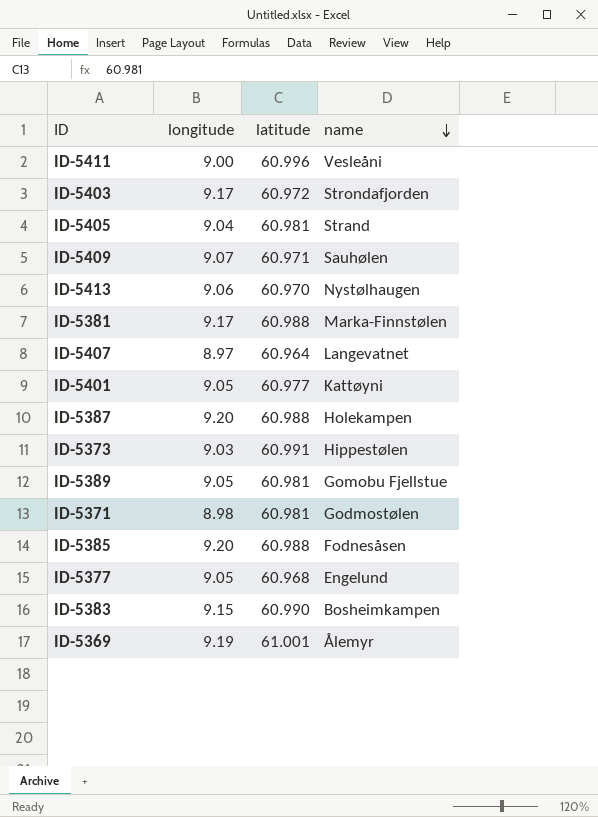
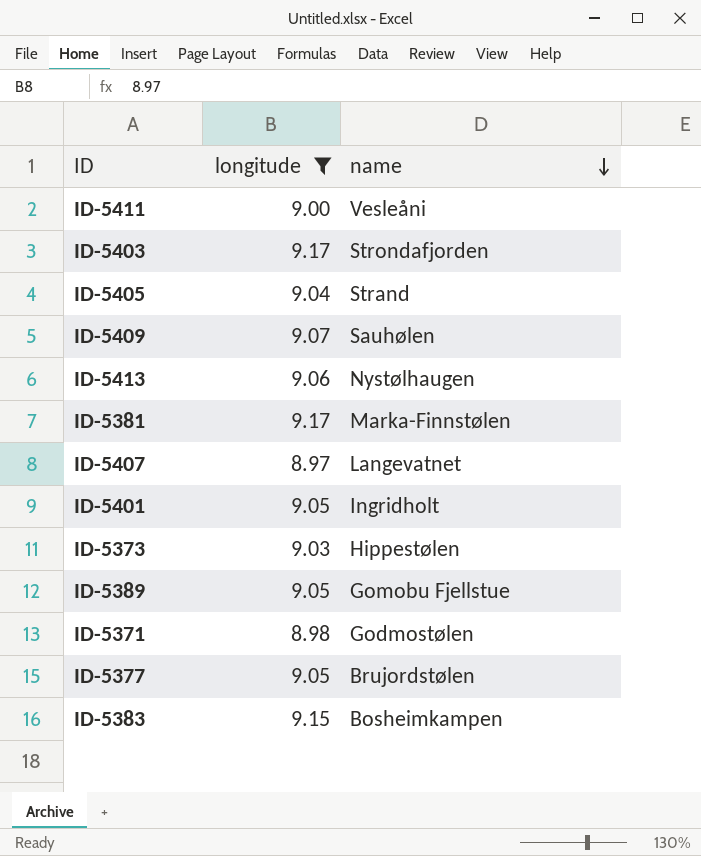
filter: none -> longitude <= 9.17
column latitude | position: 3 -> none
ID-5401 | name: Kattøyni -> Ingridholt
ID-5377 | name: Engelund -> Brujordstølen

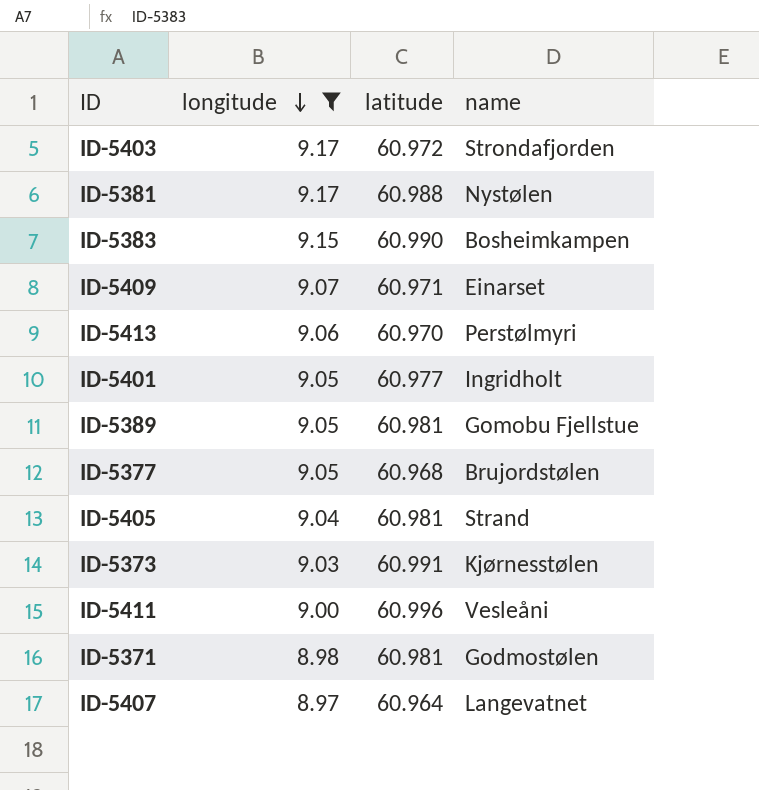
row order: name descending -> longitude descending
column latitude | position: none -> 3
ID-5381 | name: Marka-Finnstølen -> Nystølen
ID-5409 | name: Sauhølen -> Einarset
ID-5413 | name: Nystølhaugen -> Perstølmyri
ID-5373 | name: Hippestølen -> Kjørnesstølen

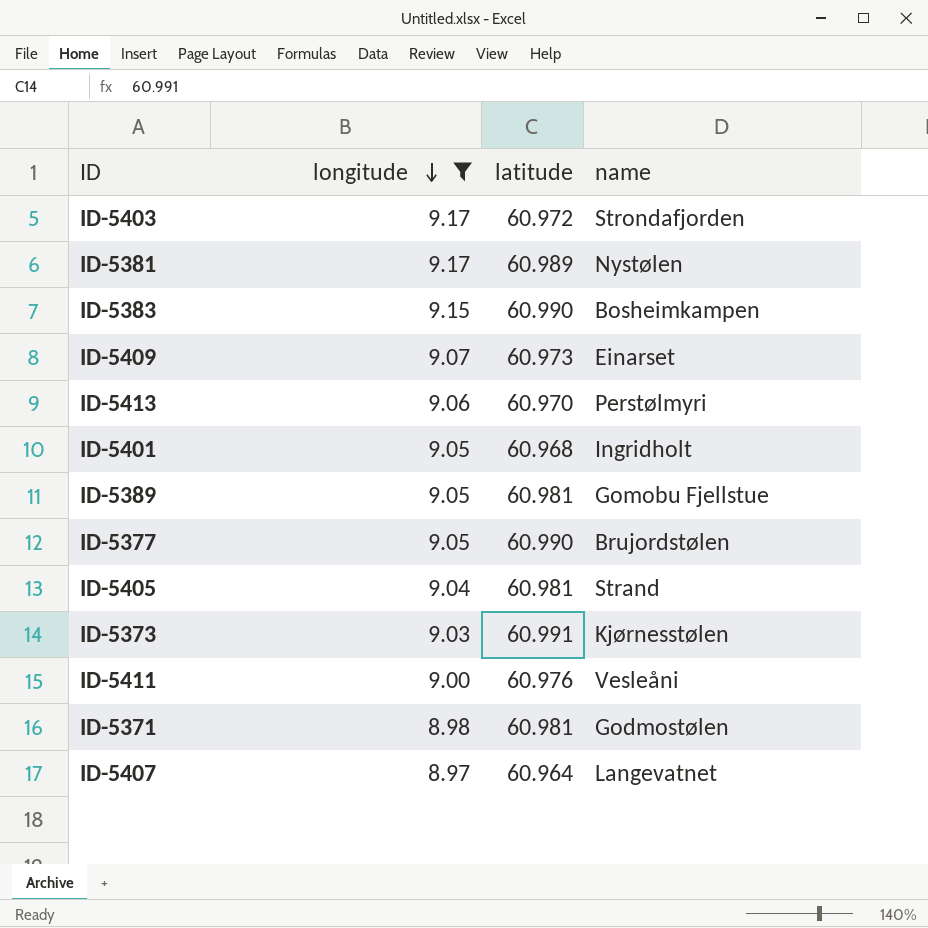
ID-5381 | latitude: 60.988 -> 60.989
ID-5409 | latitude: 60.971 -> 60.973
ID-5401 | latitude: 60.977 -> 60.968
ID-5377 | latitude: 60.968 -> 60.990
ID-5411 | latitude: 60.996 -> 60.976

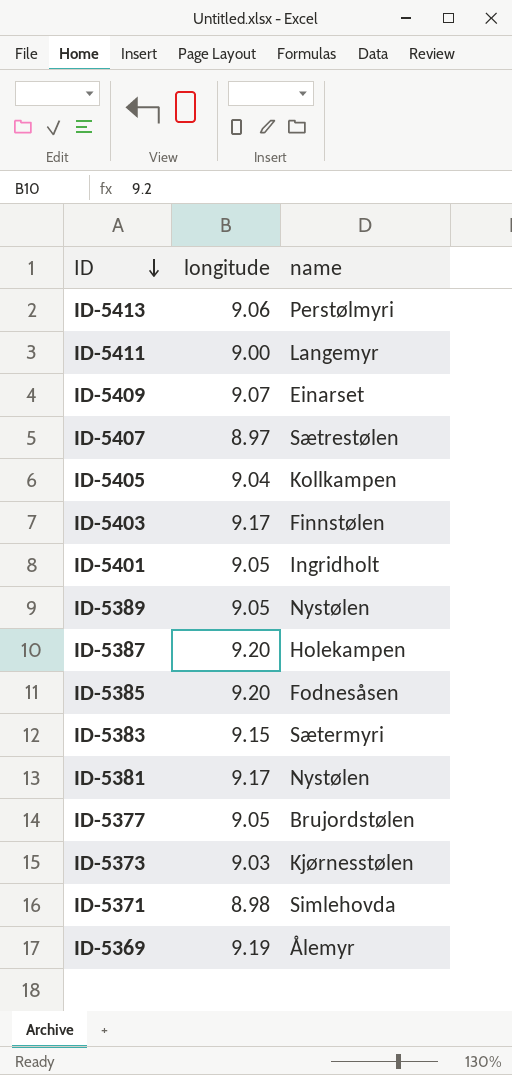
filter: longitude <= 9.17 -> none
row order: longitude descending -> ID descending
column latitude | position: 3 -> none
ID-5411 | name: Vesleåni -> Langemyr
ID-5407 | name: Langevatnet -> Sætrestølen
ID-5405 | name: Strand -> Kollkampen
ID-5403 | name: Strondafjorden -> Finnstølen
ID-5389 | name: Gomobu Fjellstue -> Nystølen
ID-5383 | name: Bosheimkampen -> Sætermyri
ID-5371 | name: Godmostølen -> Simlehovda

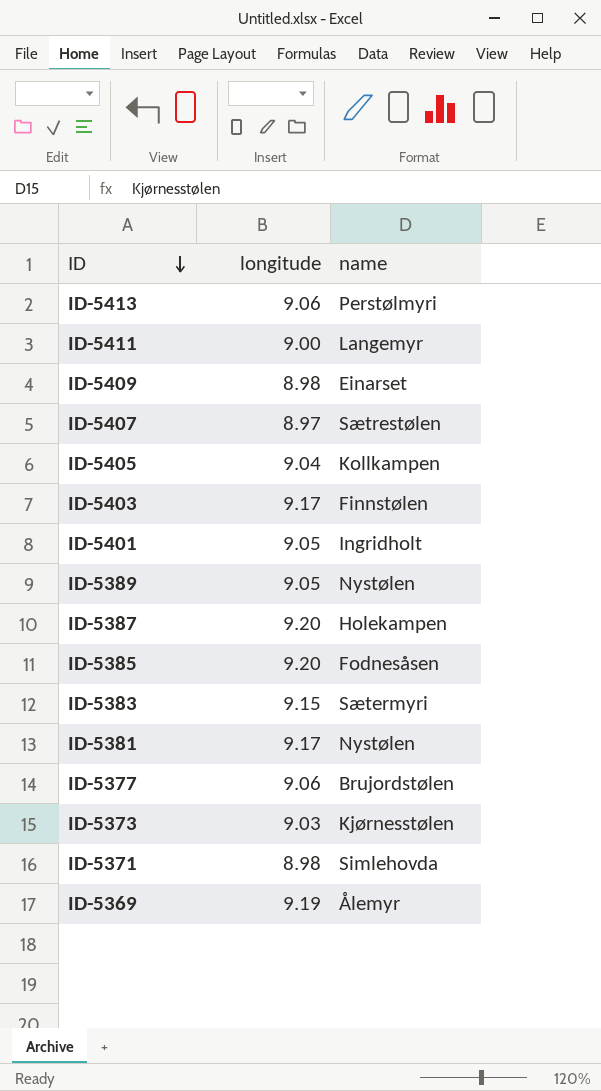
ID-5409 | longitude: 9.07 -> 8.98
ID-5377 | longitude: 9.05 -> 9.06

